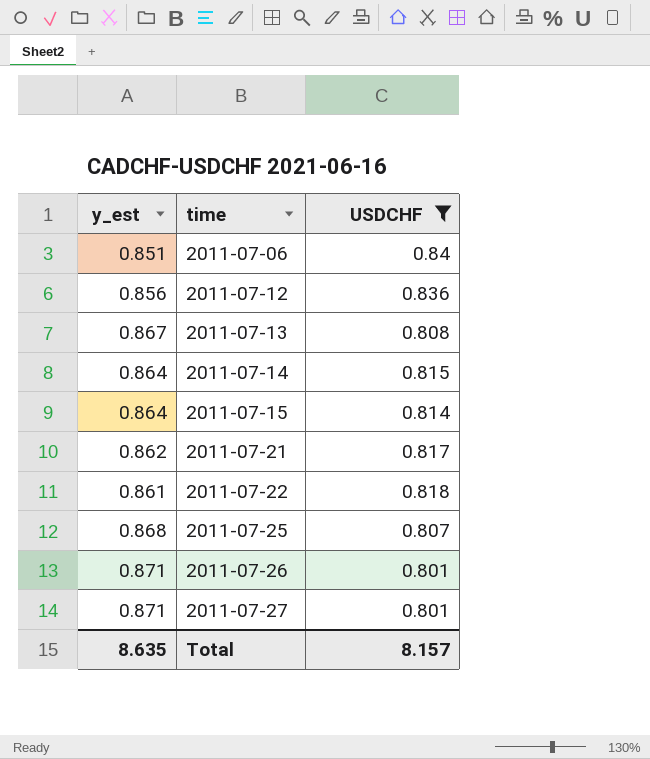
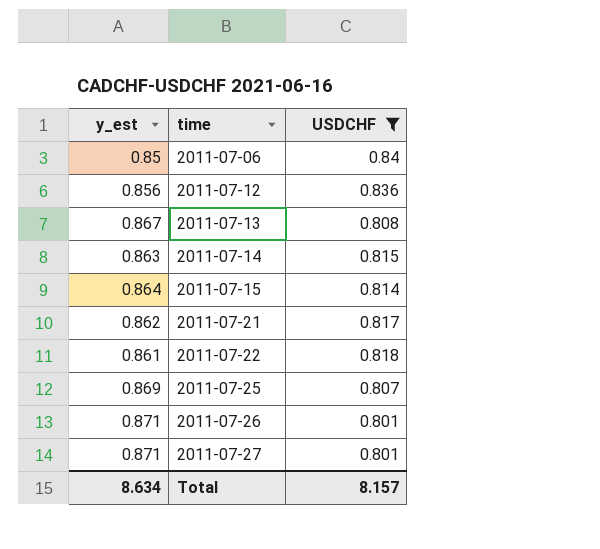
2011-07-06 | y_est: 0.851 -> 0.85
2011-07-14 | y_est: 0.864 -> 0.863
2011-07-25 | y_est: 0.868 -> 0.869
Total | y_est: 8.635 -> 8.634

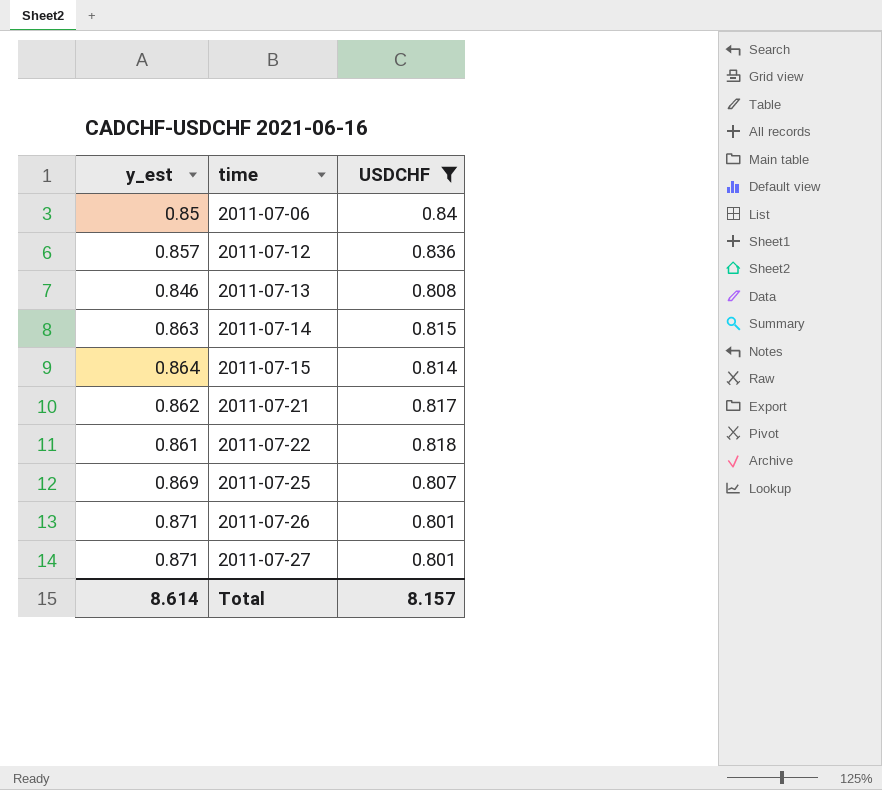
2011-07-12 | y_est: 0.856 -> 0.857
2011-07-13 | y_est: 0.867 -> 0.846
Total | y_est: 8.634 -> 8.614

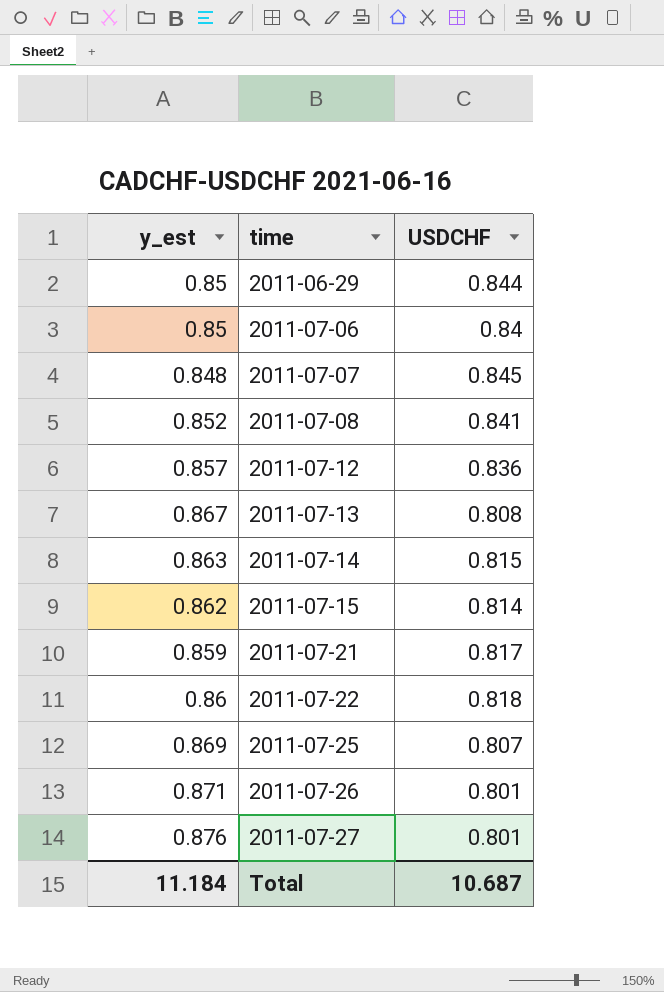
filter: USDCHF <= 0.84 -> none
2011-07-13 | y_est: 0.846 -> 0.867
2011-07-15 | y_est: 0.864 -> 0.862
2011-07-21 | y_est: 0.862 -> 0.859
2011-07-22 | y_est: 0.861 -> 0.86
2011-07-27 | y_est: 0.871 -> 0.876
Total | y_est: 8.614 -> 11.184
Total | USDCHF: 8.157 -> 10.687

